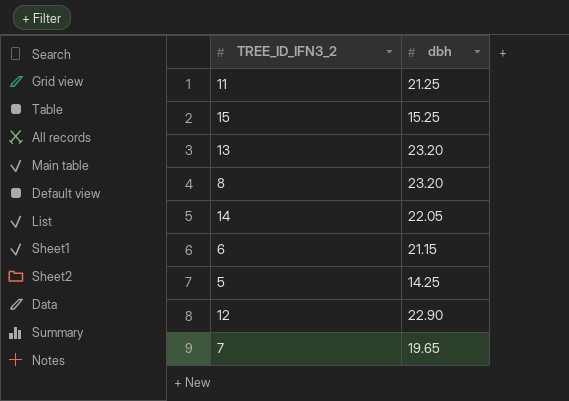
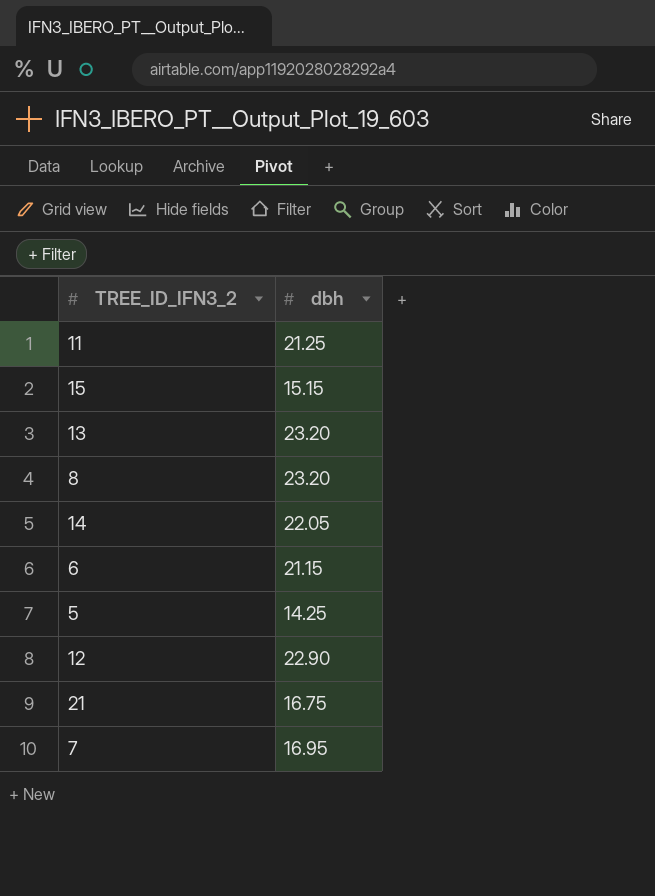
15 | dbh: 15.25 -> 15.15
row 21: none -> 16.75
7 | dbh: 19.65 -> 16.95

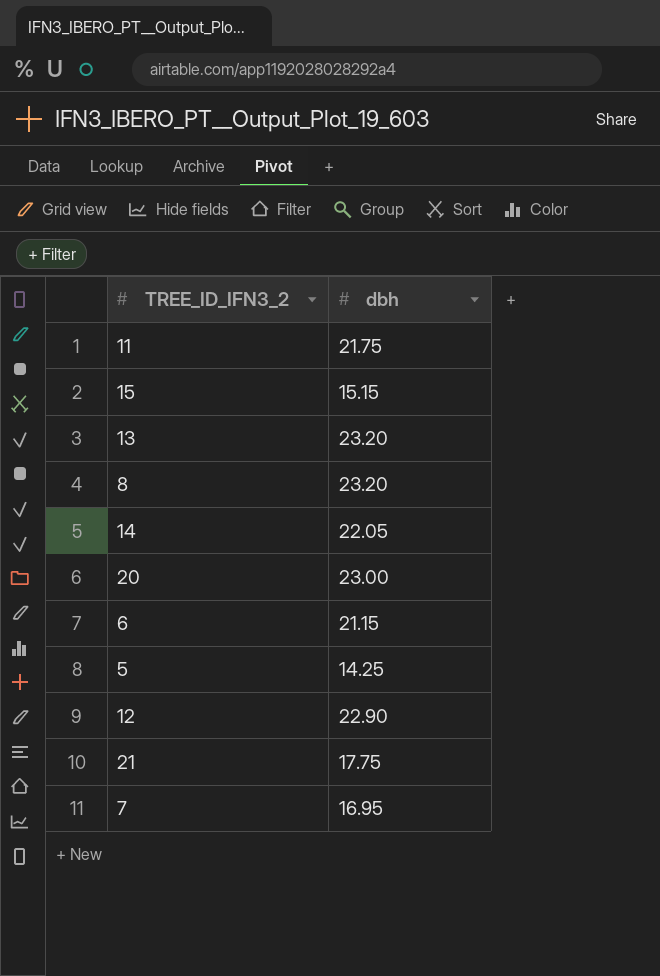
11 | dbh: 21.25 -> 21.75
row 20: none -> 23.00
21 | dbh: 16.75 -> 17.75

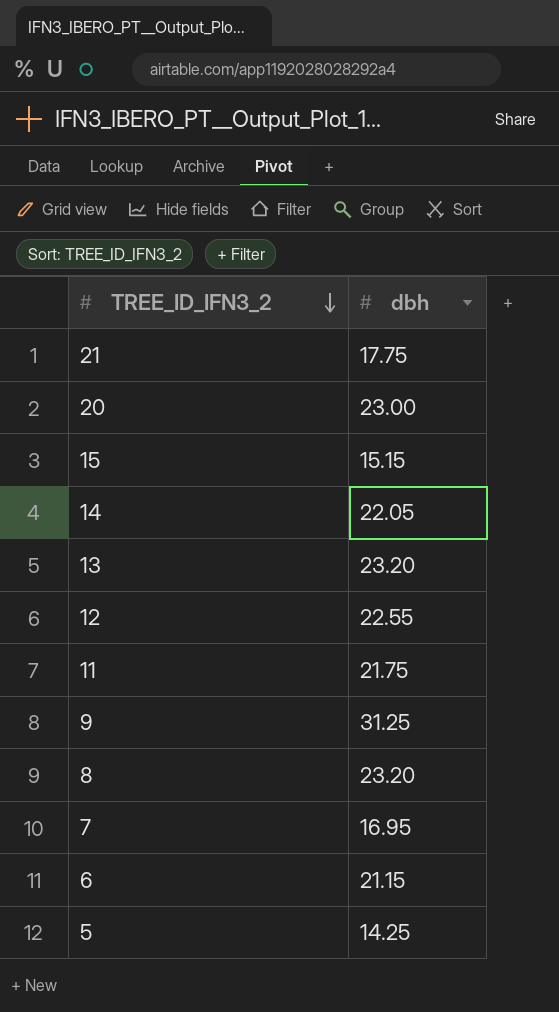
row order: none -> TREE_ID_IFN3_2 descending
12 | dbh: 22.90 -> 22.55
row 9: none -> 31.25

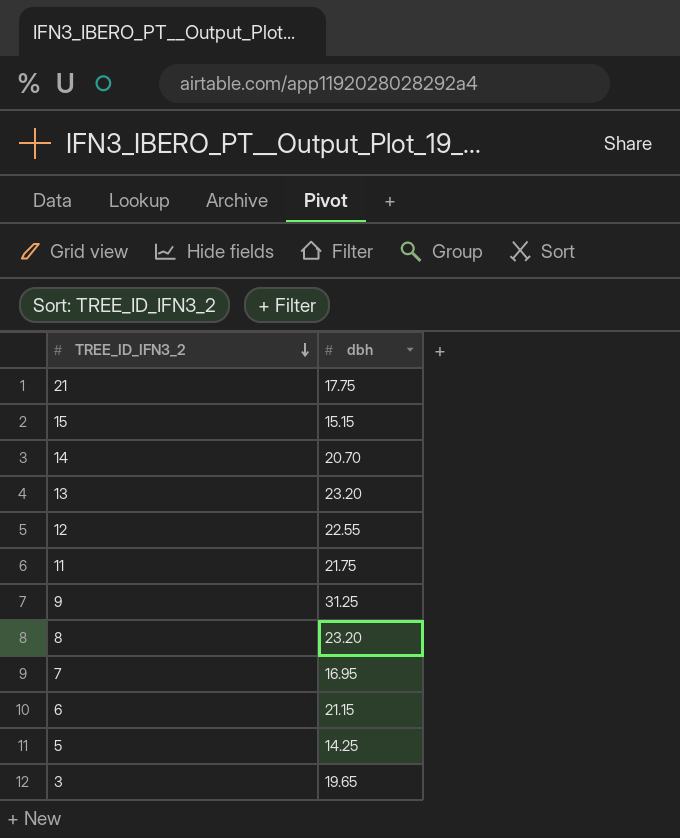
row 20: 23.00 -> none
14 | dbh: 22.05 -> 20.70
row 3: none -> 19.65

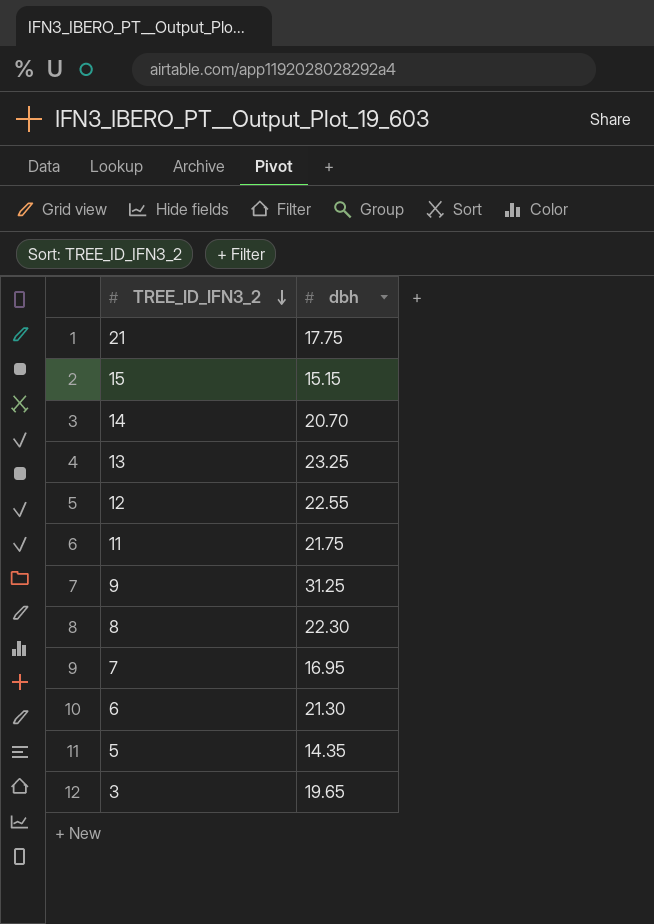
13 | dbh: 23.20 -> 23.25
8 | dbh: 23.20 -> 22.30
6 | dbh: 21.15 -> 21.30
5 | dbh: 14.25 -> 14.35

